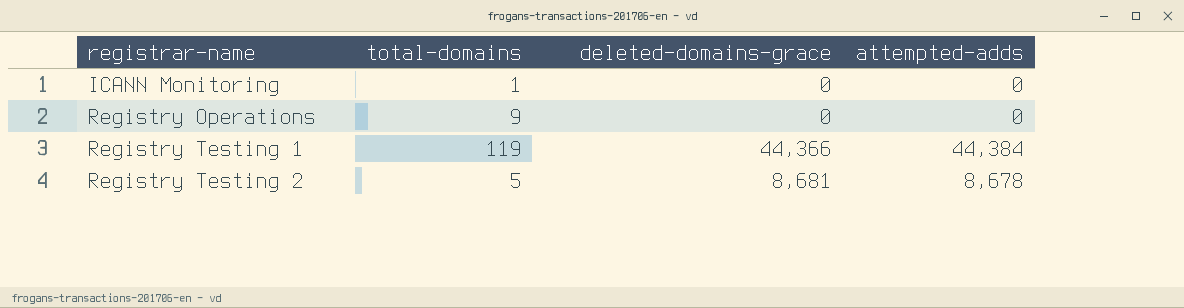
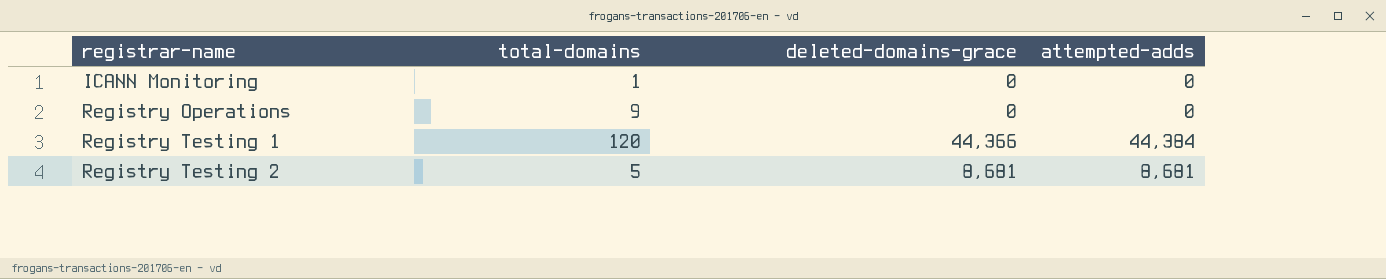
Registry Testing 1 | total-domains: 119 -> 120
Registry Testing 2 | attempted-adds: 8,678 -> 8,681

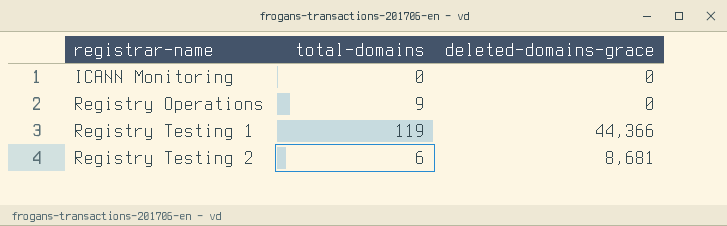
column attempted-adds | position: 4 -> none
ICANN Monitoring | total-domains: 1 -> 0
Registry Testing 1 | total-domains: 120 -> 119
Registry Testing 2 | total-domains: 5 -> 6

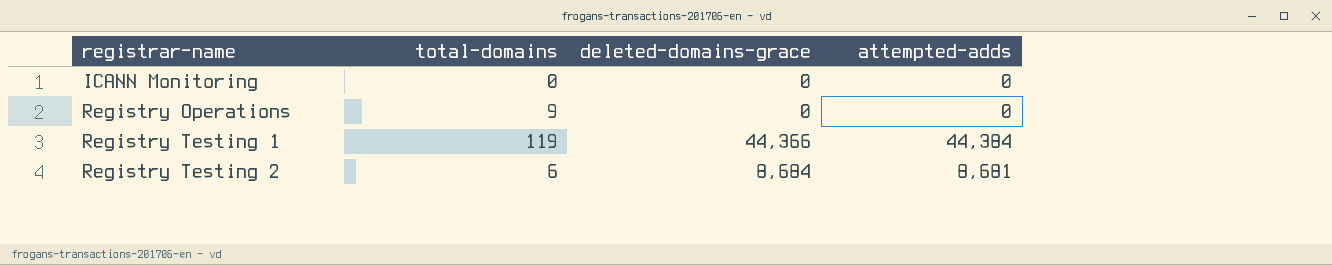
column attempted-adds | position: none -> 4
Registry Testing 2 | deleted-domains-grace: 8,681 -> 8,684

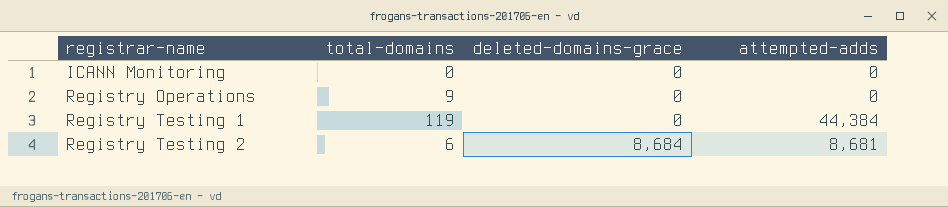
Registry Testing 1 | deleted-domains-grace: 44,366 -> 0

